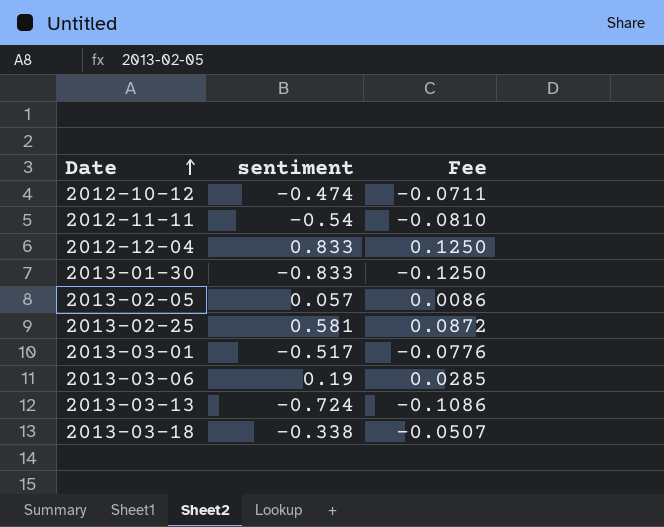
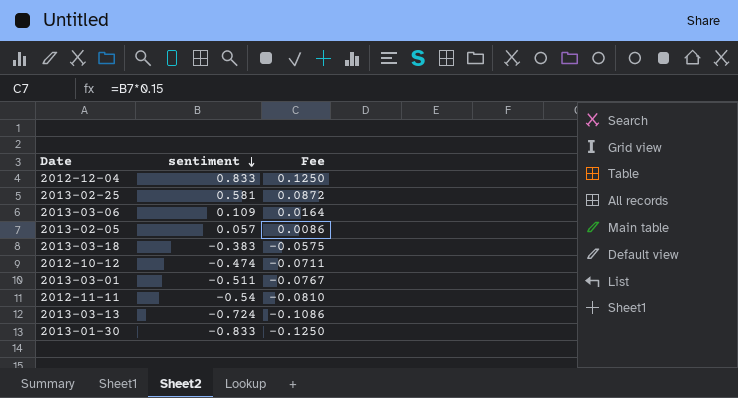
row order: Date ascending -> sentiment descending
2013-03-06 | sentiment: 0.19 -> 0.109
2013-03-06 | Fee: 0.0285 -> 0.0164
2013-03-18 | sentiment: -0.338 -> -0.383
2013-03-18 | Fee: -0.0507 -> -0.0575
2013-03-01 | sentiment: -0.517 -> -0.511
2013-03-01 | Fee: -0.0776 -> -0.0767

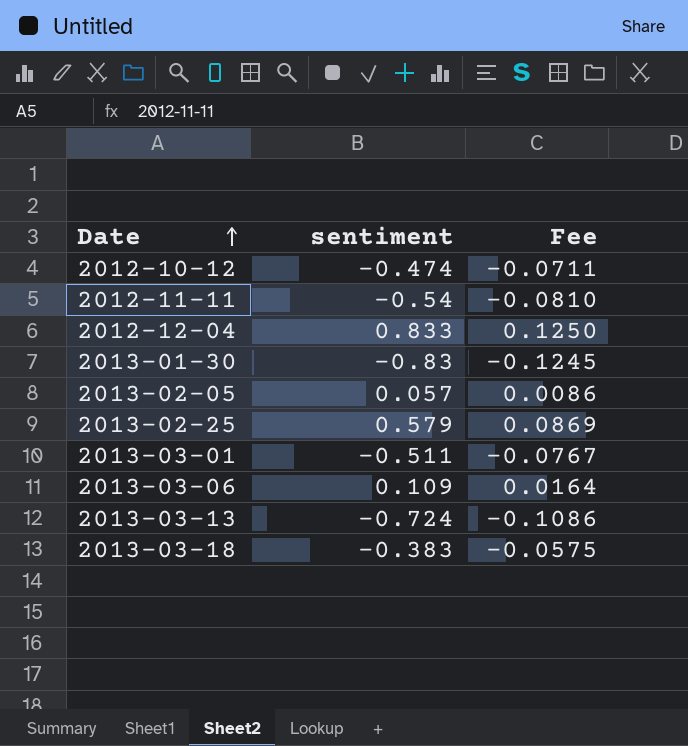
row order: sentiment descending -> Date ascending
2013-01-30 | sentiment: -0.833 -> -0.83
2013-01-30 | Fee: -0.1250 -> -0.1245
2013-02-25 | sentiment: 0.581 -> 0.579
2013-02-25 | Fee: 0.0872 -> 0.0869

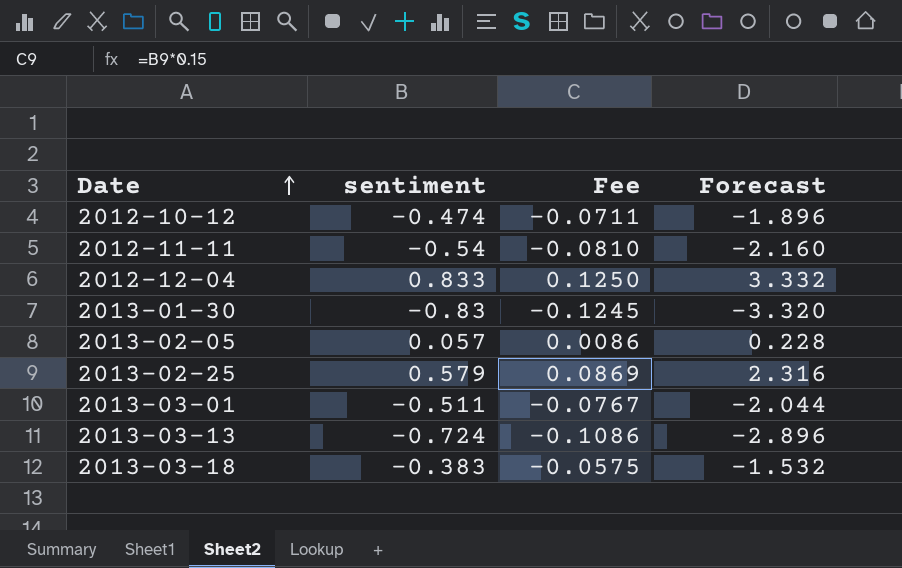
column Forecast | formula: none -> [sentiment] * 4
row 2013-03-06: 0.109 | 0.0164 -> none

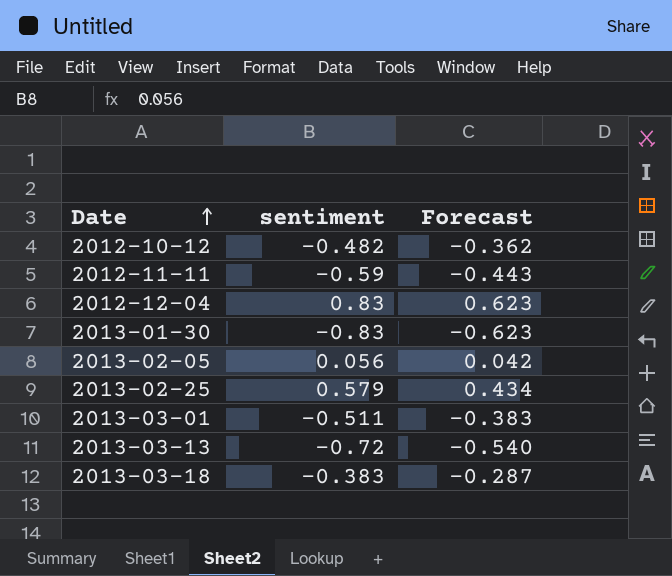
column Fee | formula: [sentiment] * 0.15 -> none
column Forecast | formula: [sentiment] * 4 -> [sentiment] * 0.75
2012-10-12 | sentiment: -0.474 -> -0.482
2012-11-11 | sentiment: -0.54 -> -0.59
2012-12-04 | sentiment: 0.833 -> 0.83
2013-02-05 | sentiment: 0.057 -> 0.056
2013-03-13 | sentiment: -0.724 -> -0.72

